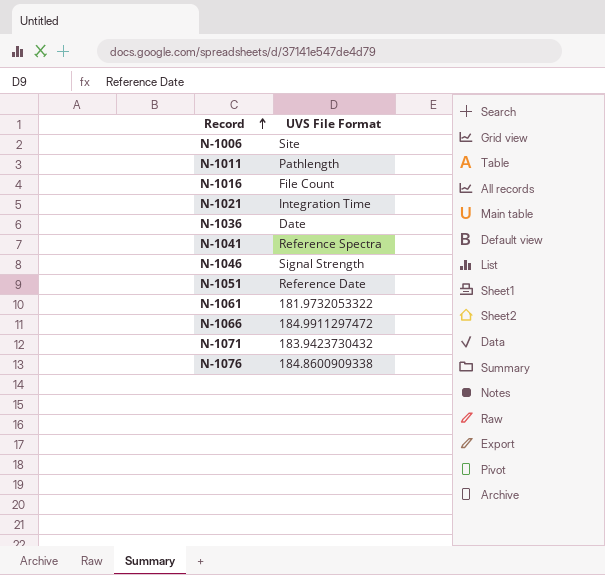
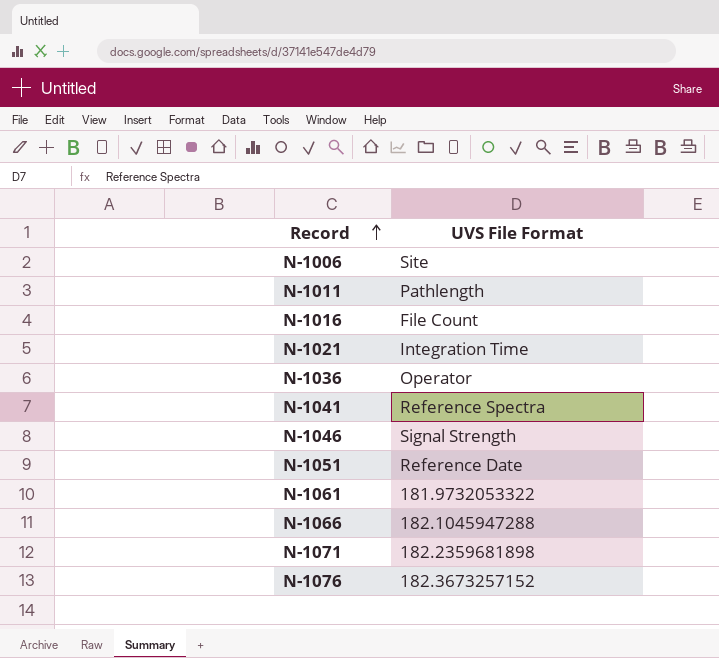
N-1036 | UVS File Format: Date -> Operator
N-1066 | UVS File Format: 184.9911297472 -> 182.1045947288
N-1071 | UVS File Format: 183.9423730432 -> 182.2359681898
N-1076 | UVS File Format: 184.8600909338 -> 182.3673257152

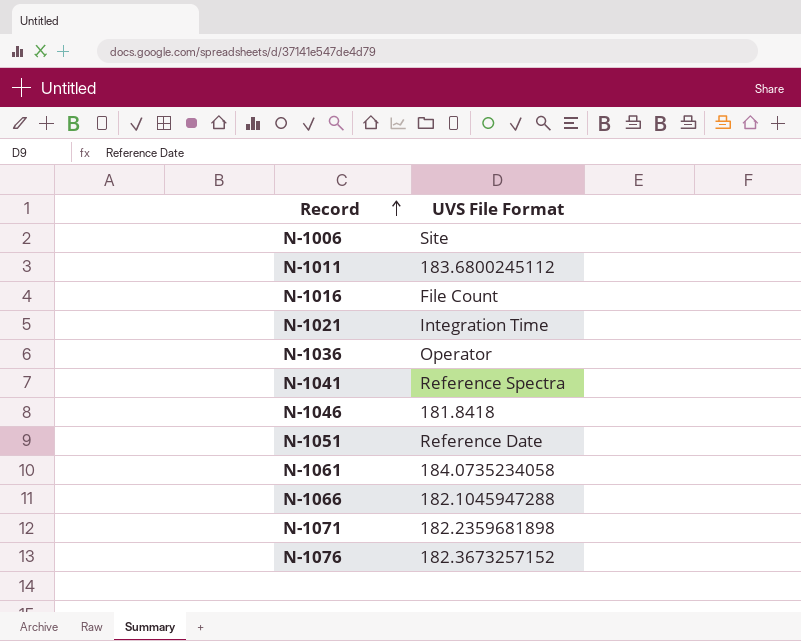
N-1011 | UVS File Format: Pathlength -> 183.6800245112
N-1046 | UVS File Format: Signal Strength -> 181.8418
N-1061 | UVS File Format: 181.9732053322 -> 184.0735234058

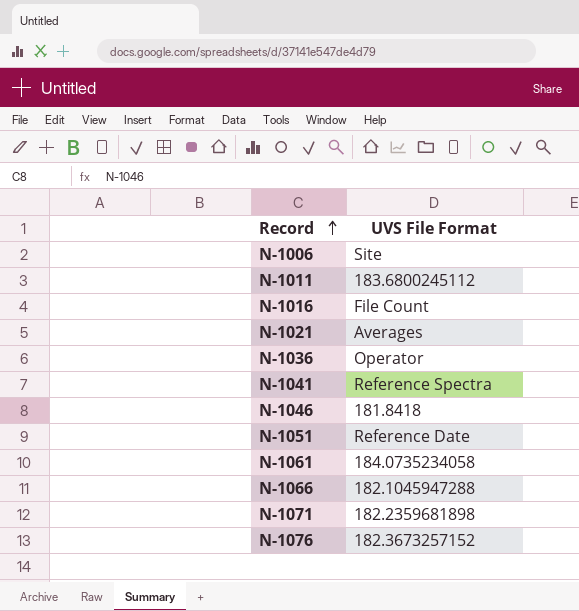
N-1021 | UVS File Format: Integration Time -> Averages

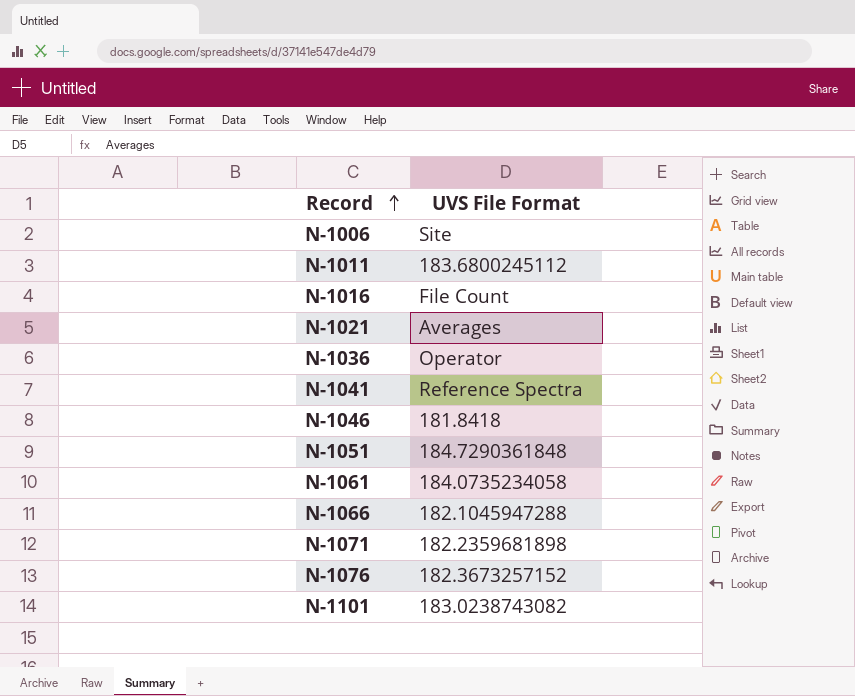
N-1051 | UVS File Format: Reference Date -> 184.7290361848
row N-1101: none -> 183.0238743082

